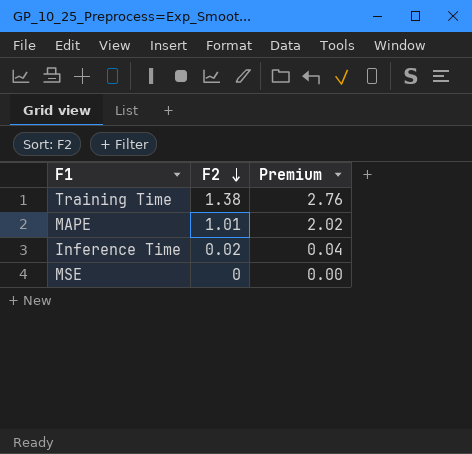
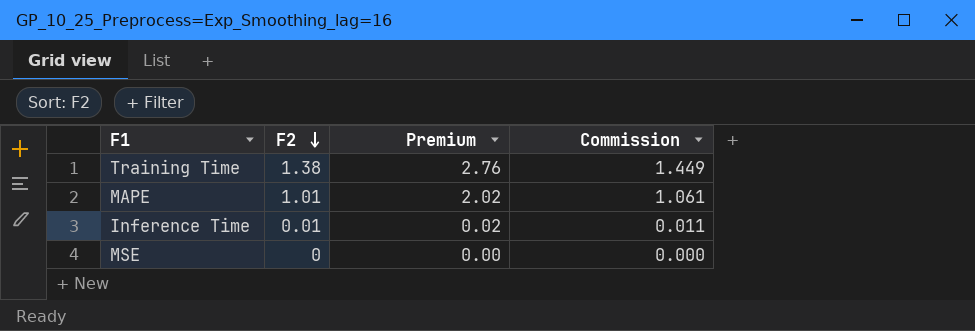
column Commission | formula: none -> [F2] * 1.05
Inference Time | F2: 0.02 -> 0.01
Inference Time | Premium: 0.04 -> 0.02

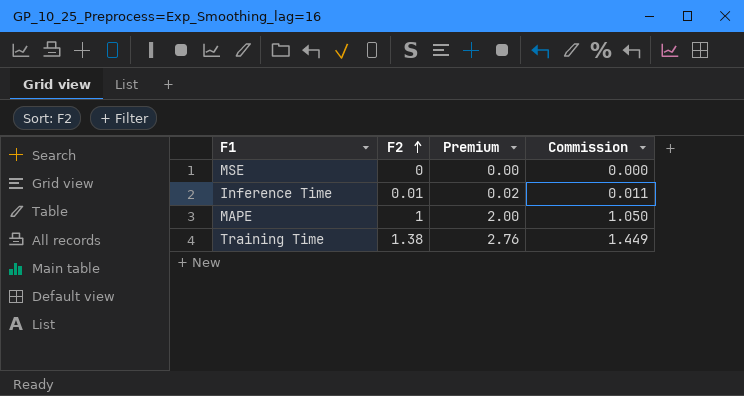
row order: F2 descending -> F2 ascending
MAPE | F2: 1.01 -> 1
MAPE | Premium: 2.02 -> 2.00
MAPE | Commission: 1.061 -> 1.050

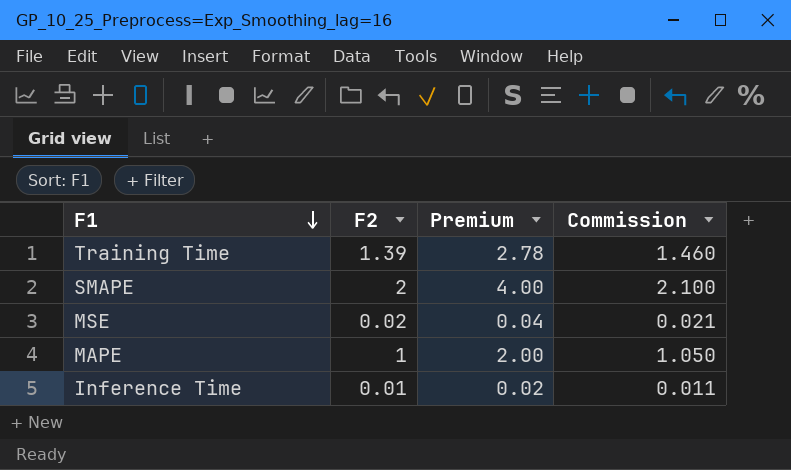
row order: F2 ascending -> F1 descending
Training Time | F2: 1.38 -> 1.39
Training Time | Premium: 2.76 -> 2.78
Training Time | Commission: 1.449 -> 1.460
row SMAPE: none -> 2 | 4.00 | 2.100
MSE | F2: 0 -> 0.02
MSE | Premium: 0.00 -> 0.04
MSE | Commission: 0.000 -> 0.021

